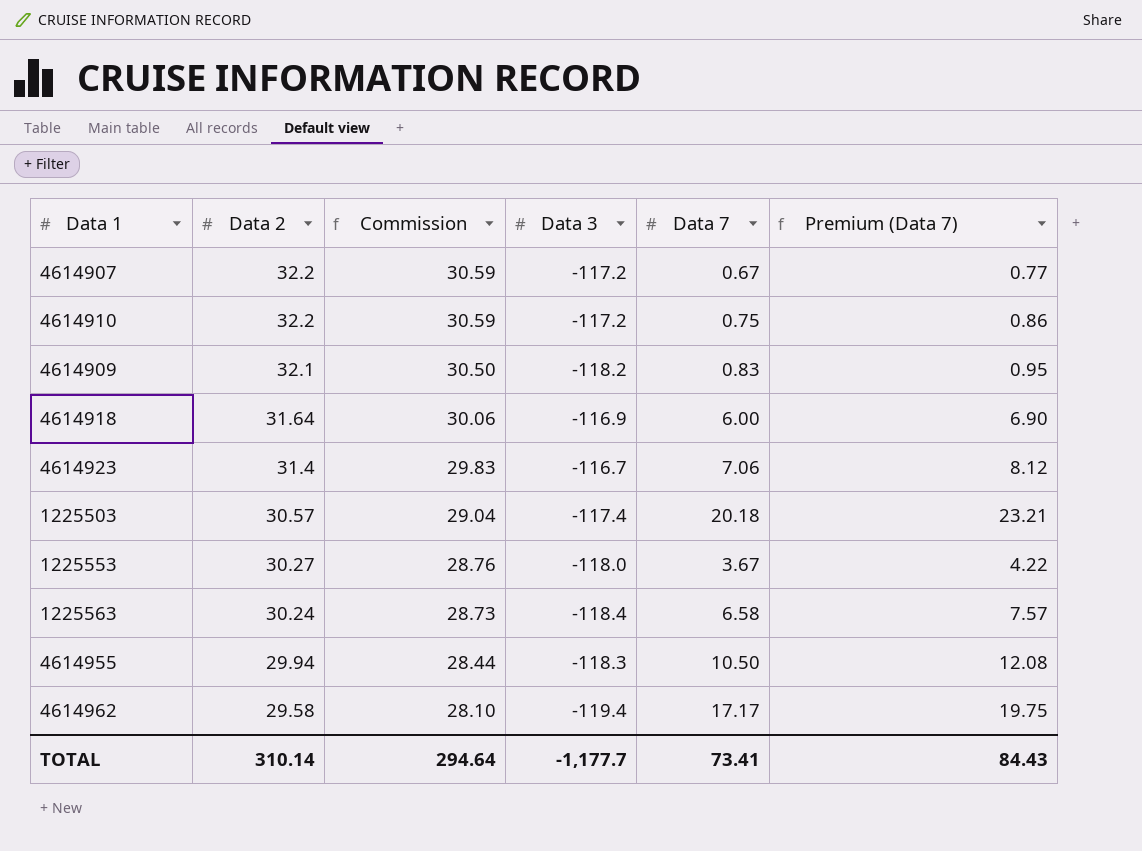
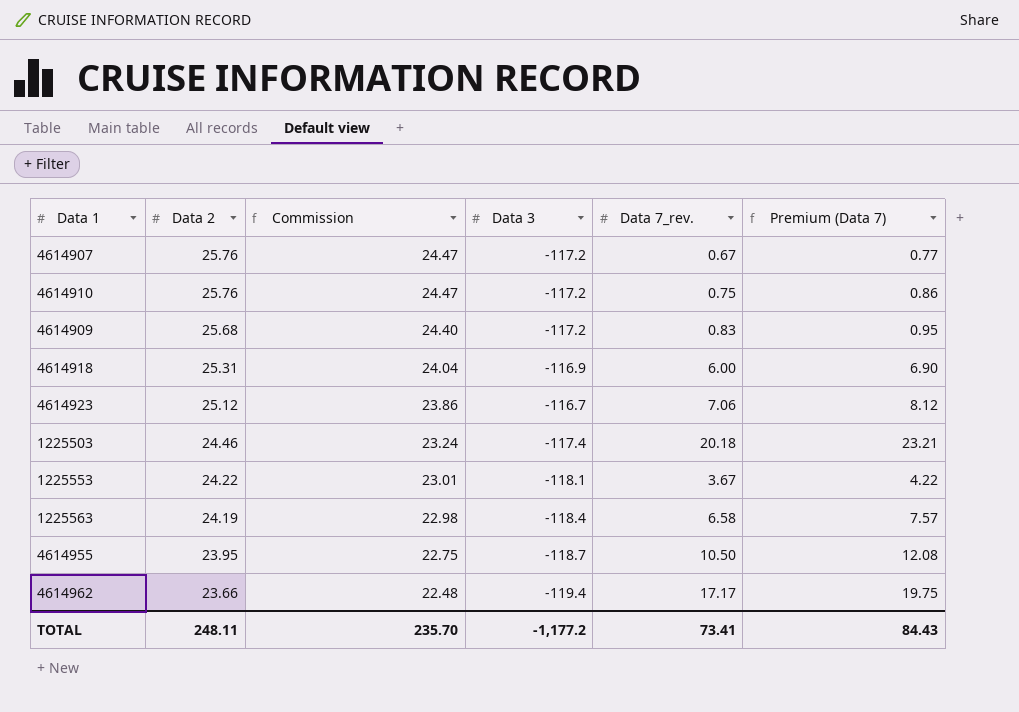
column name: Data 7 -> Data 7_rev.
4614907 | Data 2: 32.2 -> 25.76
4614907 | Commission: 30.59 -> 24.47
4614910 | Data 2: 32.2 -> 25.76
4614910 | Commission: 30.59 -> 24.47
4614909 | Data 2: 32.1 -> 25.68
4614909 | Commission: 30.50 -> 24.40
4614909 | Data 3: -118.2 -> -117.2
4614918 | Data 2: 31.64 -> 25.31
4614918 | Commission: 30.06 -> 24.04
4614923 | Data 2: 31.4 -> 25.12
4614923 | Commission: 29.83 -> 23.86
1225503 | Data 2: 30.57 -> 24.46
1225503 | Commission: 29.04 -> 23.24
1225553 | Data 2: 30.27 -> 24.22
1225553 | Commission: 28.76 -> 23.01
1225553 | Data 3: -118.0 -> -118.1
1225563 | Data 2: 30.24 -> 24.19
1225563 | Commission: 28.73 -> 22.98
4614955 | Data 2: 29.94 -> 23.95
4614955 | Commission: 28.44 -> 22.75
4614955 | Data 3: -118.3 -> -118.7
4614962 | Data 2: 29.58 -> 23.66
4614962 | Commission: 28.10 -> 22.48
TOTAL | Data 2: 310.14 -> 248.11
TOTAL | Commission: 294.64 -> 235.70
TOTAL | Data 3: -1,177.7 -> -1,177.2

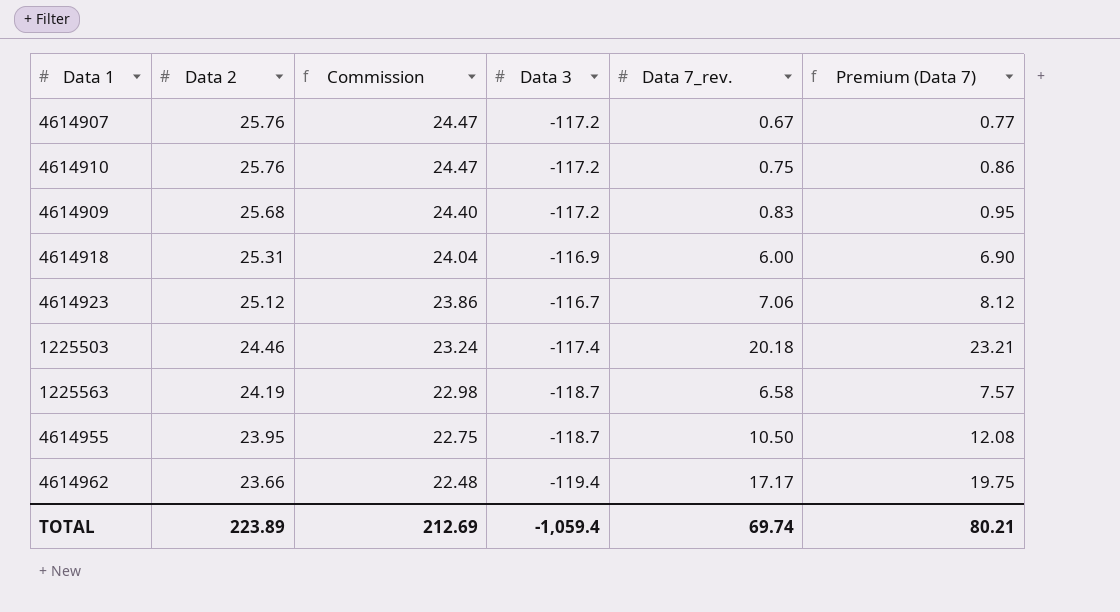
row 1225553: 24.22 | 23.01 | -118.1 | 3.67 | 4.22 -> none
1225563 | Data 3: -118.4 -> -118.7
TOTAL | Data 2: 248.11 -> 223.89
TOTAL | Commission: 235.70 -> 212.69
TOTAL | Data 3: -1,177.2 -> -1,059.4
TOTAL | Data 7_rev.: 73.41 -> 69.74
TOTAL | Premium (Data 7): 84.43 -> 80.21

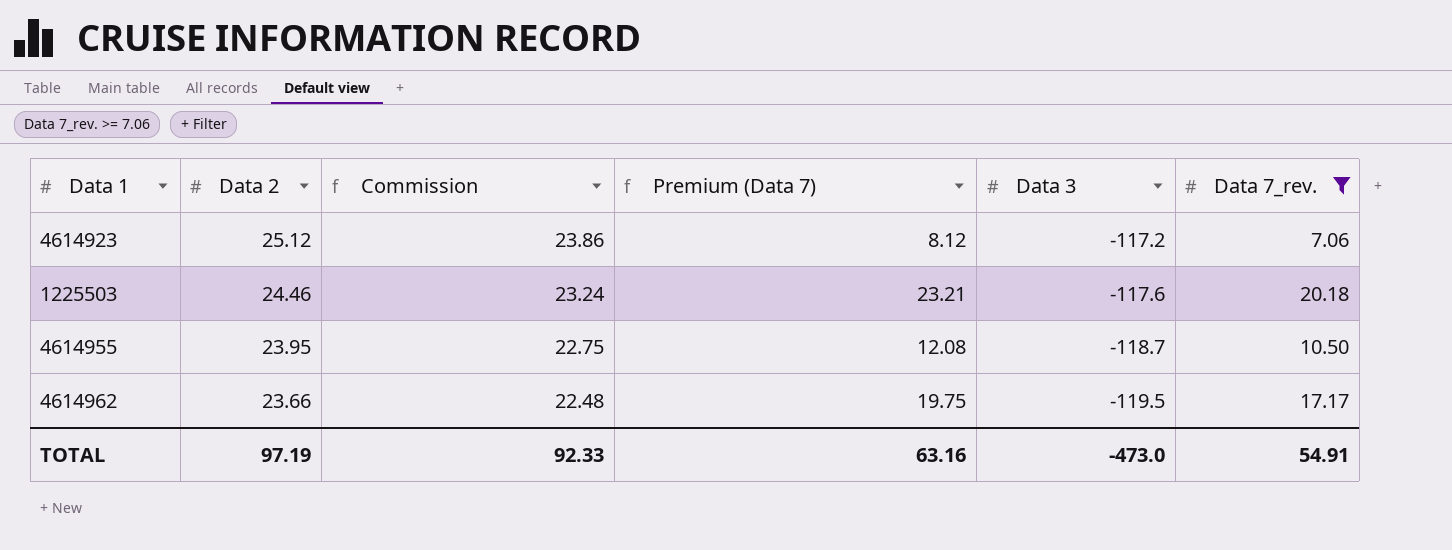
filter: none -> Data 7_rev. >= 7.06
column Premium (Data 7) | position: 6 -> 4
4614923 | Data 3: -116.7 -> -117.2
1225503 | Data 3: -117.4 -> -117.6
4614962 | Data 3: -119.4 -> -119.5
TOTAL | Data 2: 223.89 -> 97.19
TOTAL | Commission: 212.69 -> 92.33
TOTAL | Premium (Data 7): 80.21 -> 63.16
TOTAL | Data 3: -1,059.4 -> -473.0
TOTAL | Data 7_rev.: 69.74 -> 54.91

